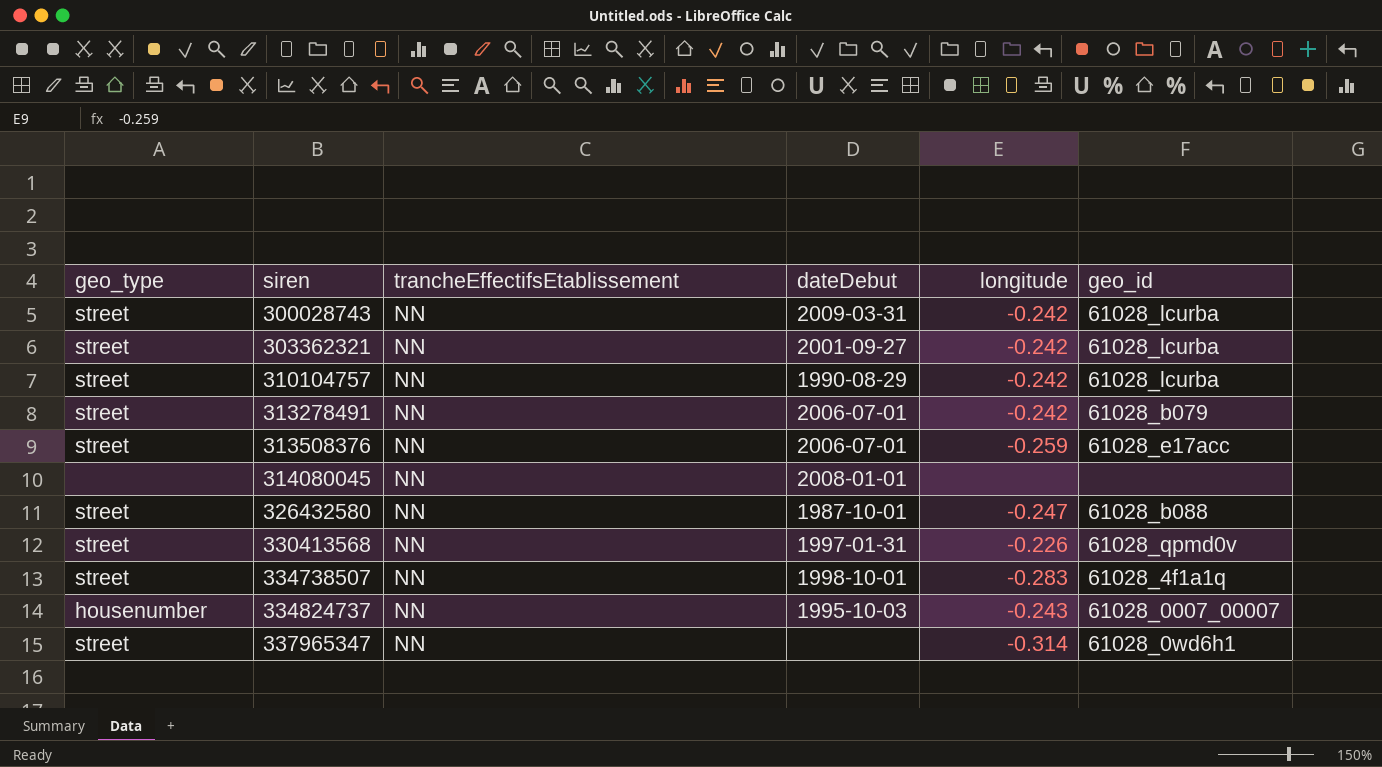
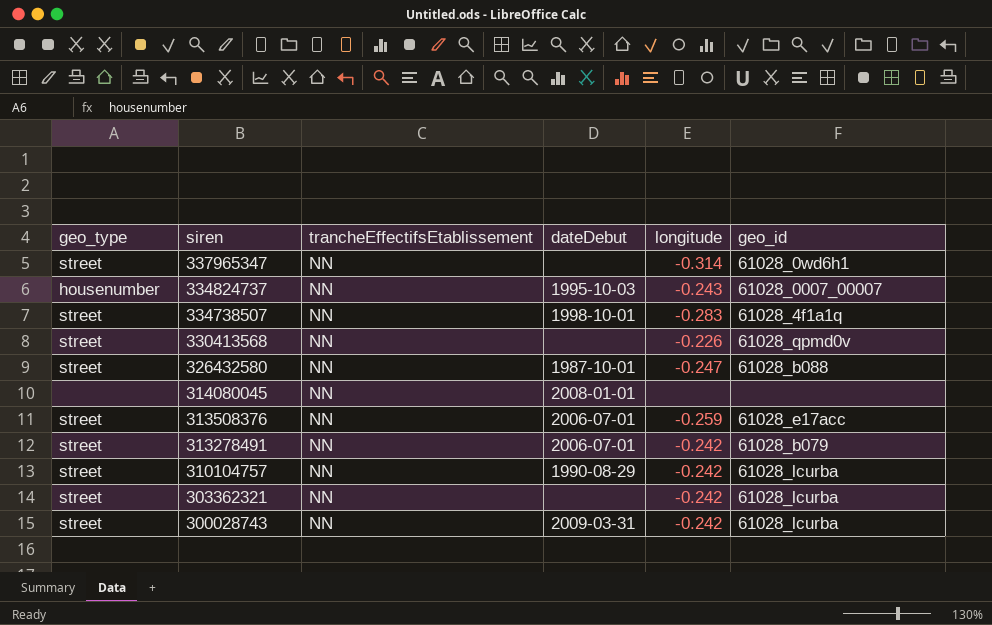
row order: siren ascending -> siren descending
330413568 | dateDebut: 1997-01-31 -> none
303362321 | dateDebut: 2001-09-27 -> none

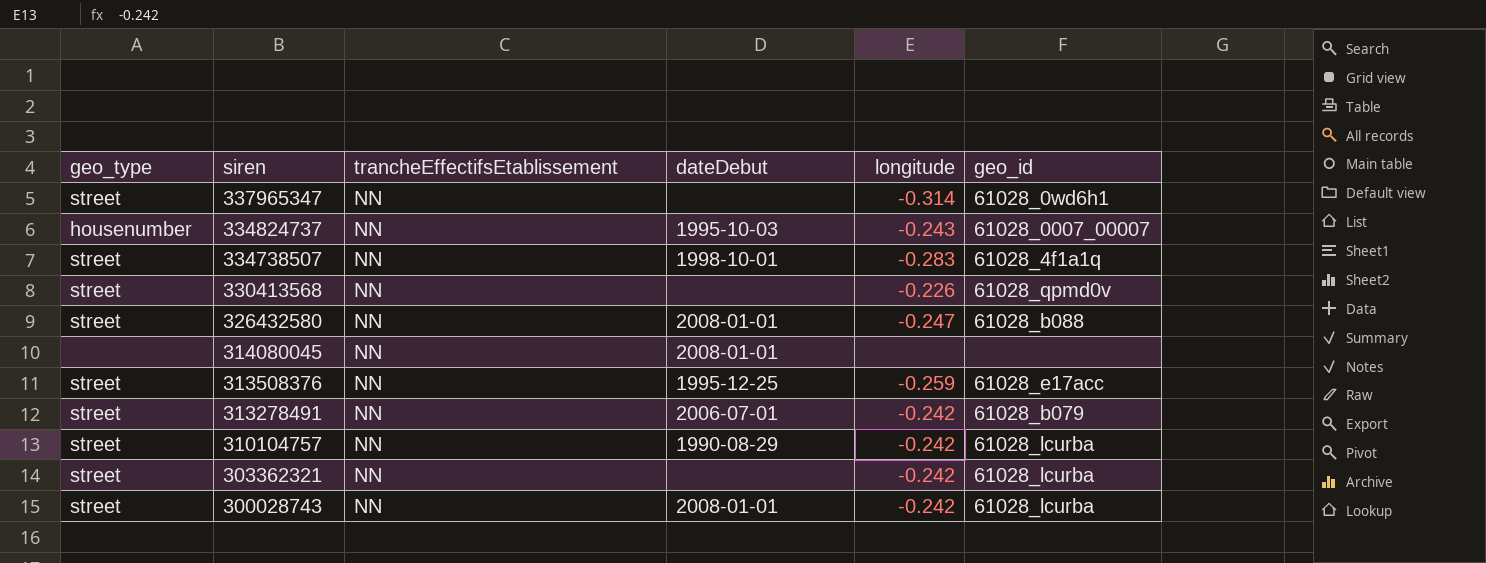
326432580 | dateDebut: 1987-10-01 -> 2008-01-01
313508376 | dateDebut: 2006-07-01 -> 1995-12-25
300028743 | dateDebut: 2009-03-31 -> 2008-01-01

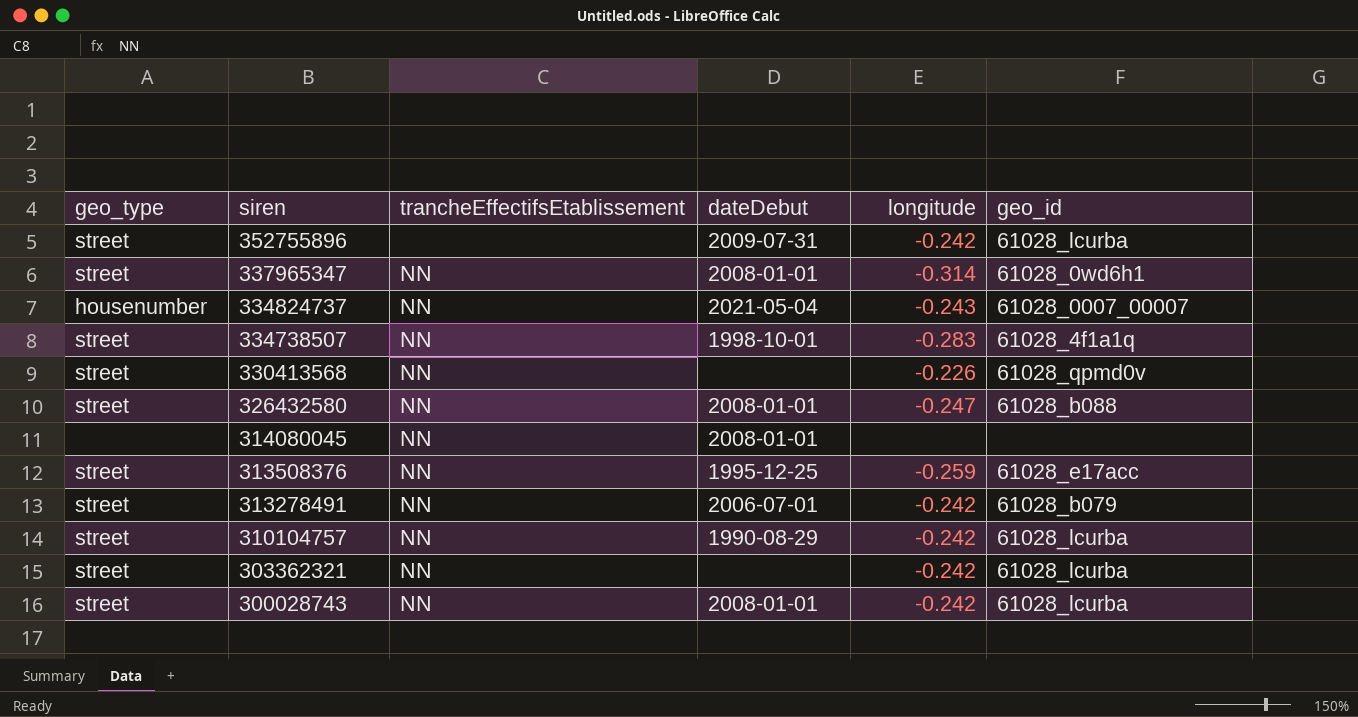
row 352755896: none -> street | none | 2009-07-31 | -0.242 | 61028_lcurba
337965347 | dateDebut: none -> 2008-01-01
334824737 | dateDebut: 1995-10-03 -> 2021-05-04

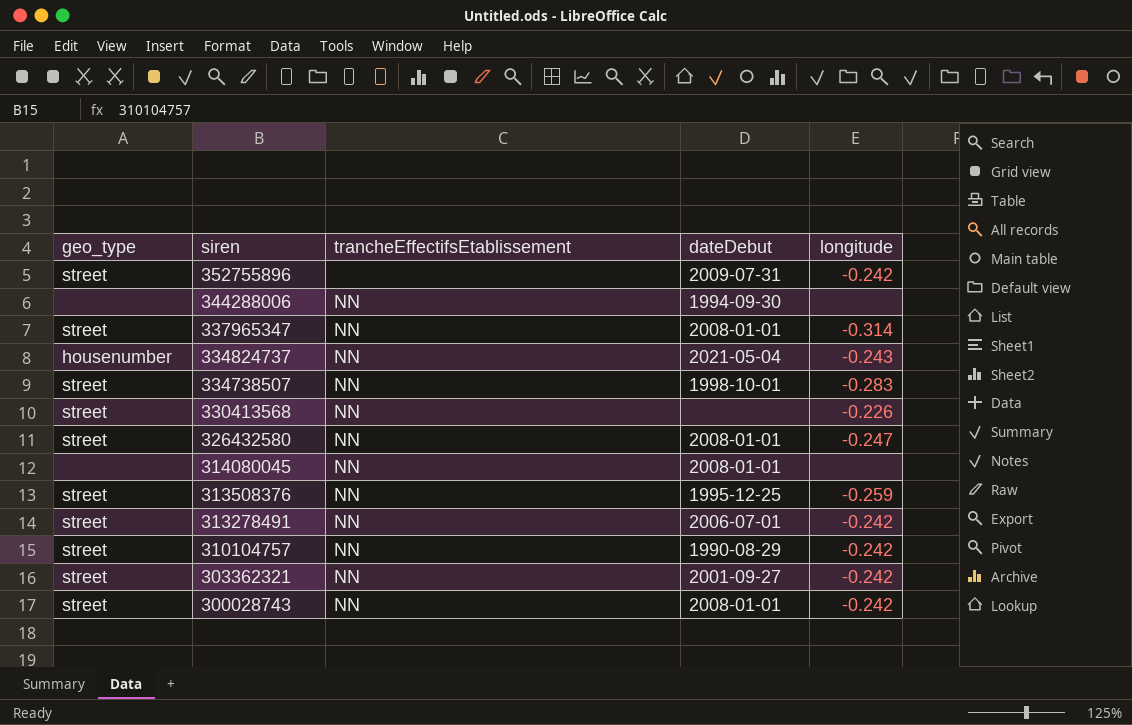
column geo_id | position: 6 -> none
row 344288006: none -> none | NN | 1994-09-30 | none
303362321 | dateDebut: none -> 2001-09-27

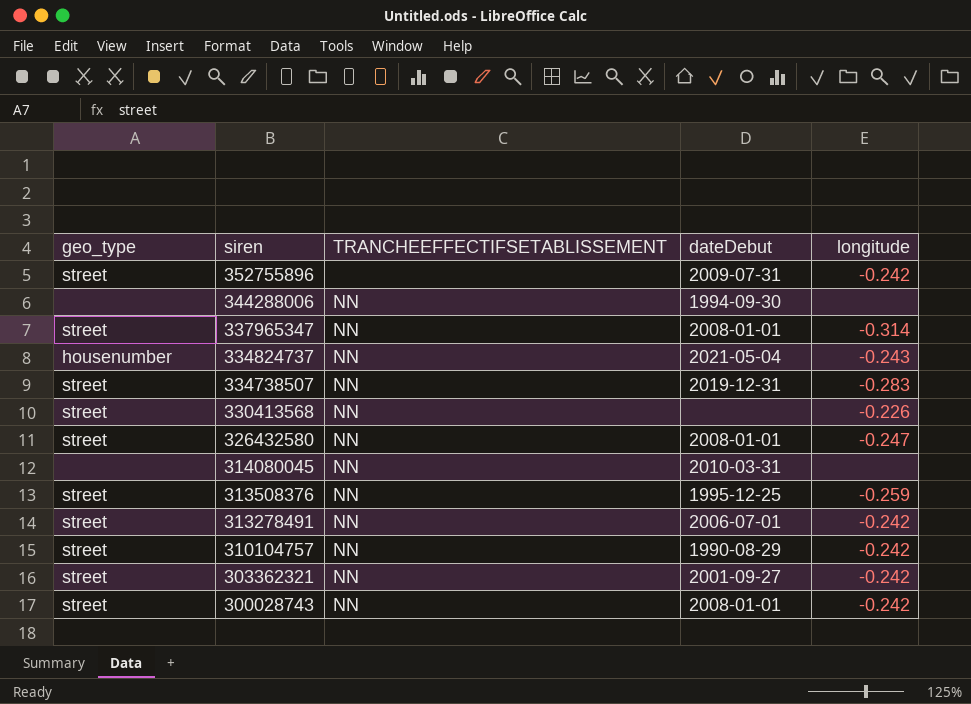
column name: trancheEffectifsEtablissement -> TRANCHEEFFECTIFSETABLISSEMENT
334738507 | dateDebut: 1998-10-01 -> 2019-12-31
314080045 | dateDebut: 2008-01-01 -> 2010-03-31

